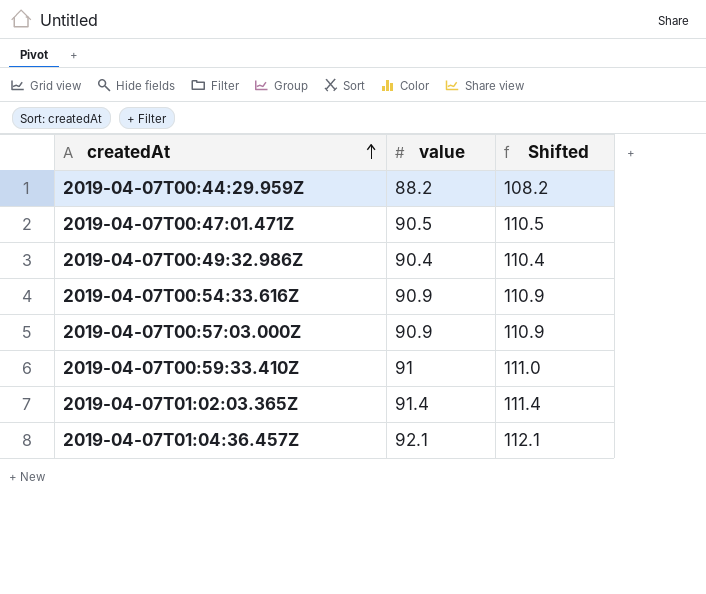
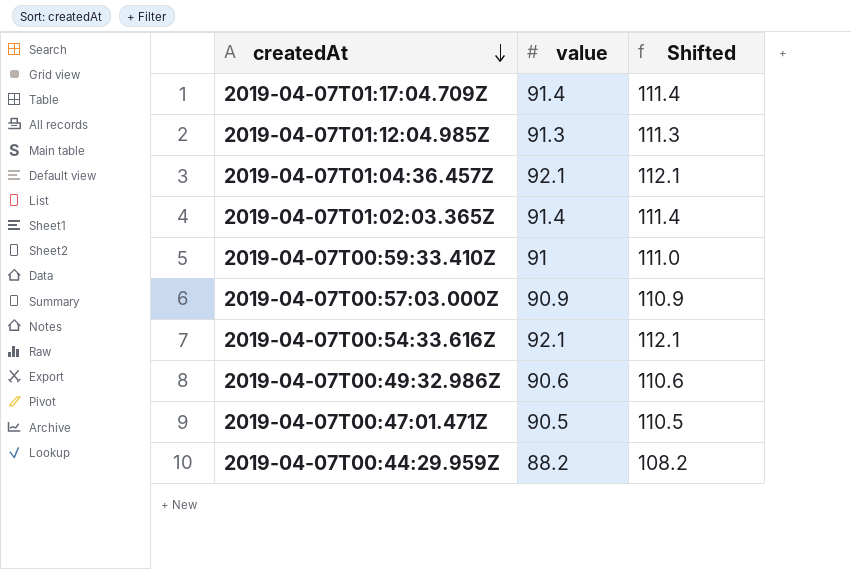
row order: createdAt ascending -> createdAt descending
row 2019-04-07T01:17:04.709Z: none -> 91.4 | 111.4
row 2019-04-07T01:12:04.985Z: none -> 91.3 | 111.3
2019-04-07T00:54:33.616Z | value: 90.9 -> 92.1
2019-04-07T00:54:33.616Z | Shifted: 110.9 -> 112.1
2019-04-07T00:49:32.986Z | value: 90.4 -> 90.6
2019-04-07T00:49:32.986Z | Shifted: 110.4 -> 110.6

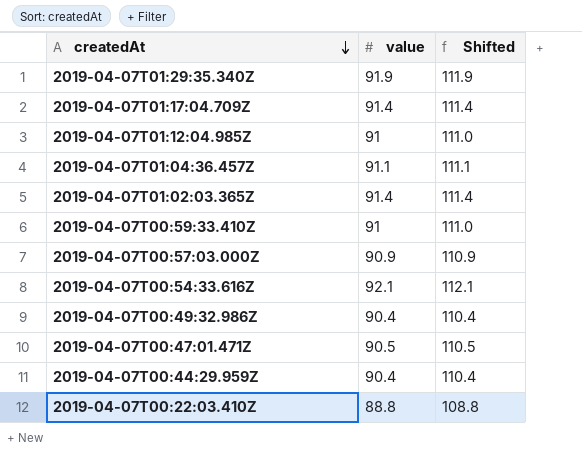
row 2019-04-07T01:29:35.340Z: none -> 91.9 | 111.9
2019-04-07T01:12:04.985Z | value: 91.3 -> 91
2019-04-07T01:12:04.985Z | Shifted: 111.3 -> 111.0
2019-04-07T01:04:36.457Z | value: 92.1 -> 91.1
2019-04-07T01:04:36.457Z | Shifted: 112.1 -> 111.1
2019-04-07T00:49:32.986Z | value: 90.6 -> 90.4
2019-04-07T00:49:32.986Z | Shifted: 110.6 -> 110.4
2019-04-07T00:44:29.959Z | value: 88.2 -> 90.4
2019-04-07T00:44:29.959Z | Shifted: 108.2 -> 110.4
row 2019-04-07T00:22:03.410Z: none -> 88.8 | 108.8

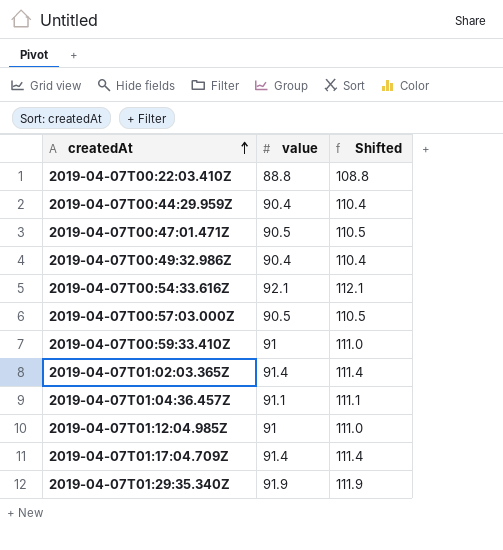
row order: createdAt descending -> createdAt ascending
2019-04-07T00:57:03.000Z | value: 90.9 -> 90.5
2019-04-07T00:57:03.000Z | Shifted: 110.9 -> 110.5

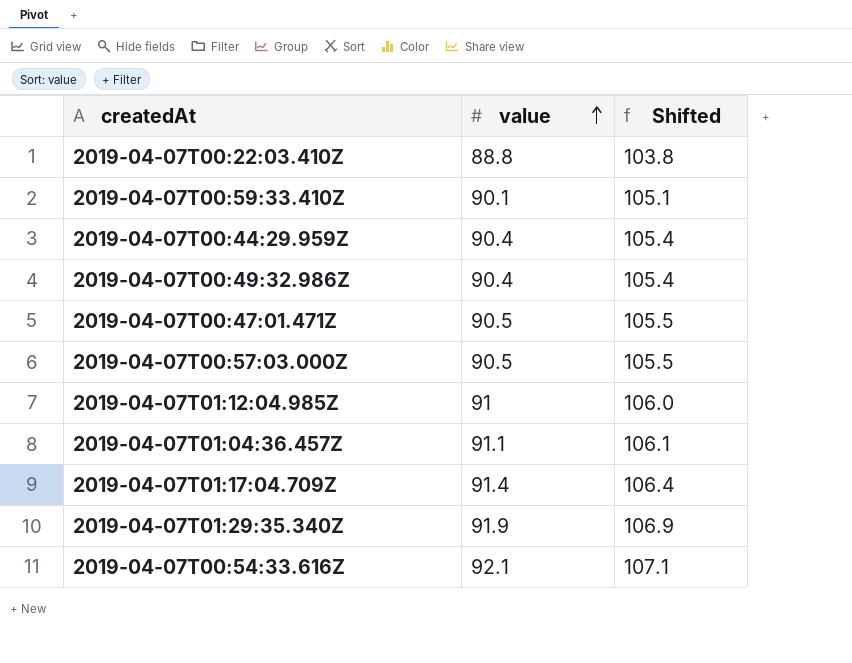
row order: createdAt ascending -> value ascending
column Shifted | formula: [value] + 20 -> [value] + 15
row 2019-04-07T01:02:03.365Z: 91.4 | 111.4 -> none
2019-04-07T00:59:33.410Z | value: 91 -> 90.1

